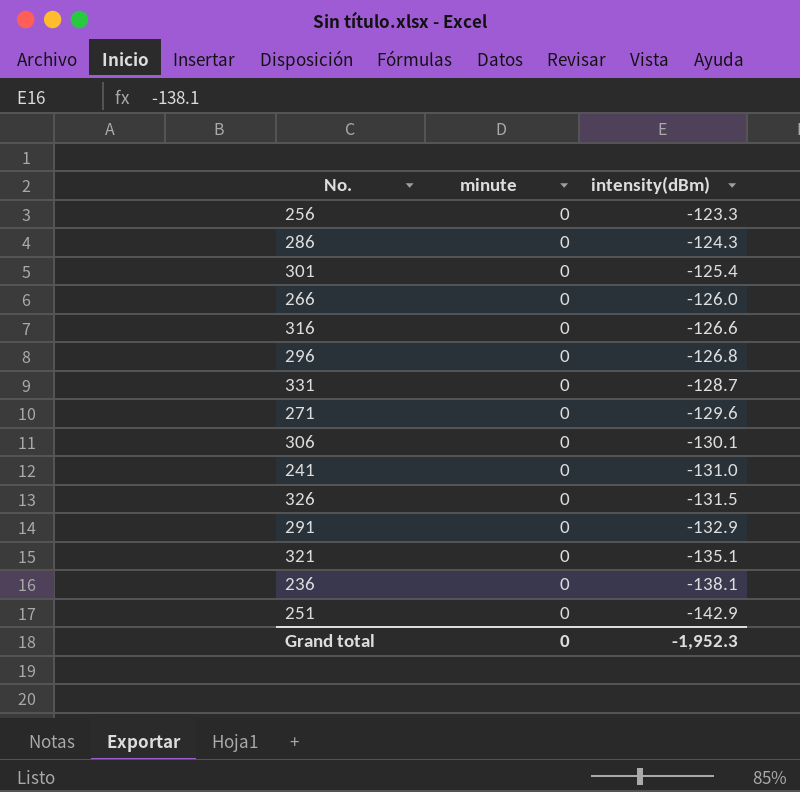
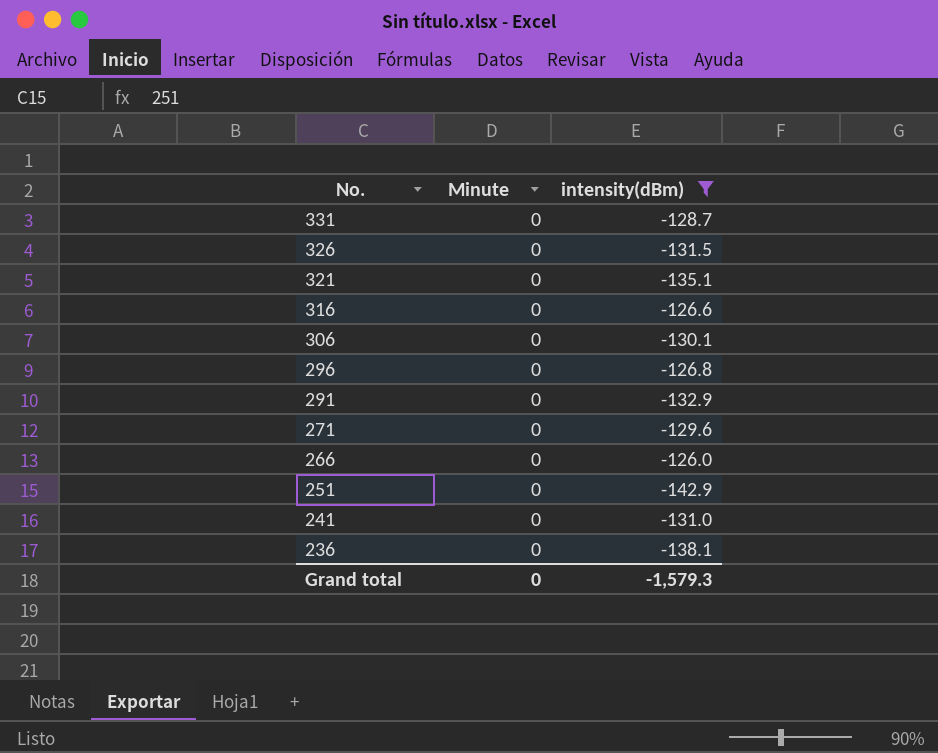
filter: none -> intensity(dBm) <= -126.0
row order: intensity(dBm) descending -> No. descending
column name: minute -> Minute
Grand total | intensity(dBm): -1,952.3 -> -1,579.3

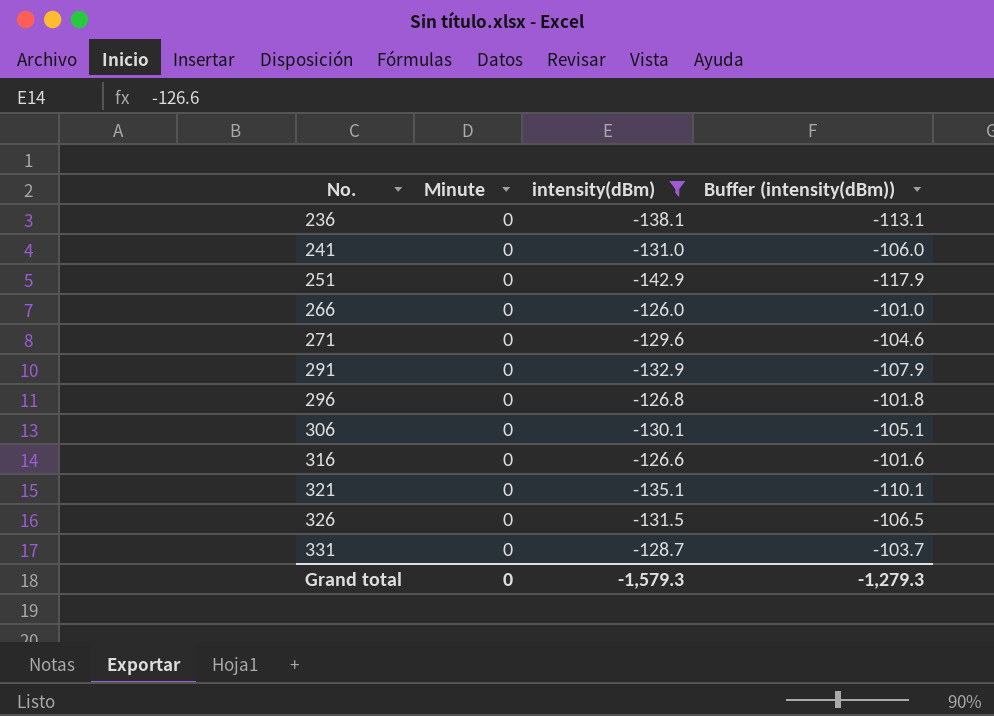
row order: No. descending -> No. ascending
column Buffer (intensity(dBm)) | formula: none -> [intensity(dBm)] + 25

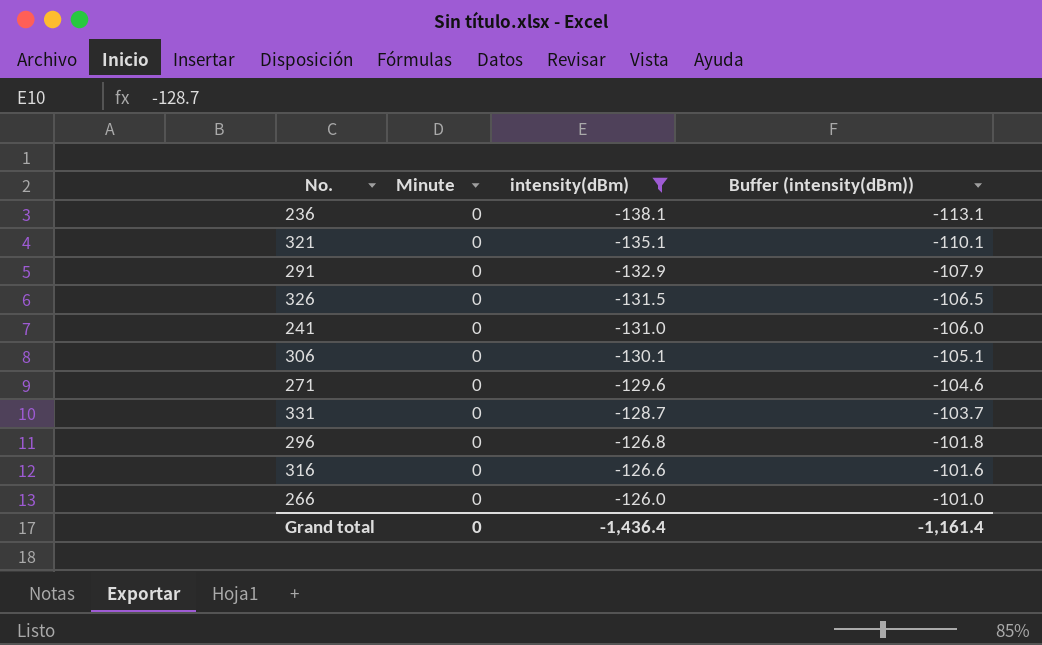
row order: No. ascending -> intensity(dBm) ascending
row 251: 0 | -142.9 | -117.9 -> none
Grand total | intensity(dBm): -1,579.3 -> -1,436.4
Grand total | Buffer (intensity(dBm)): -1,279.3 -> -1,161.4

